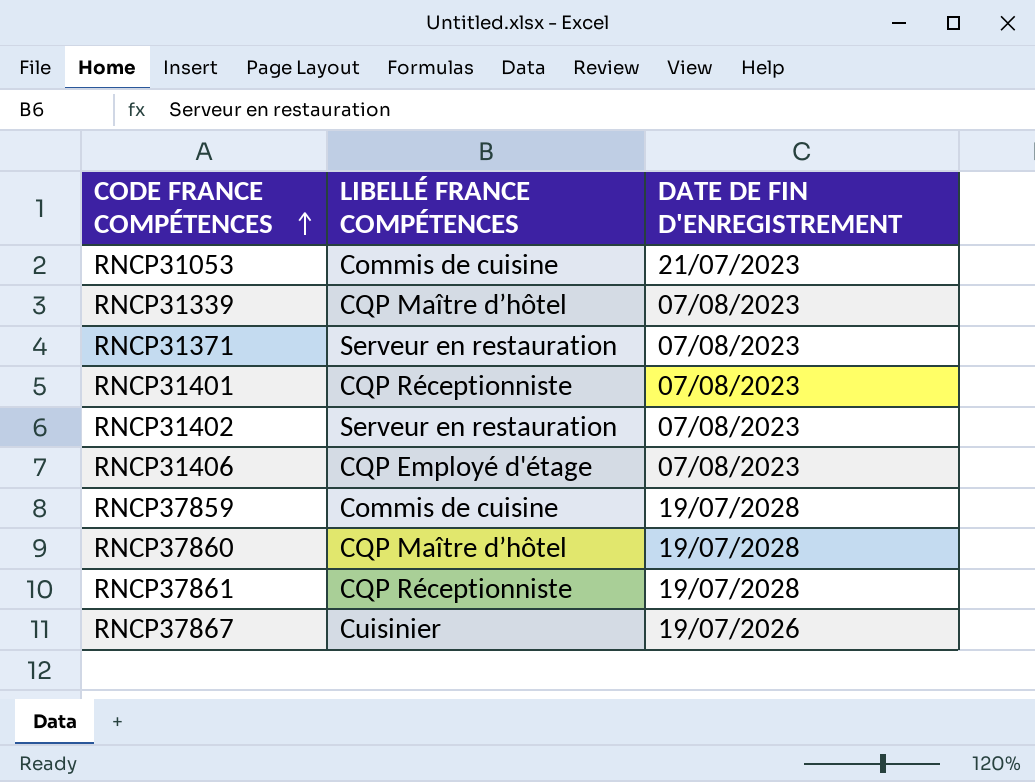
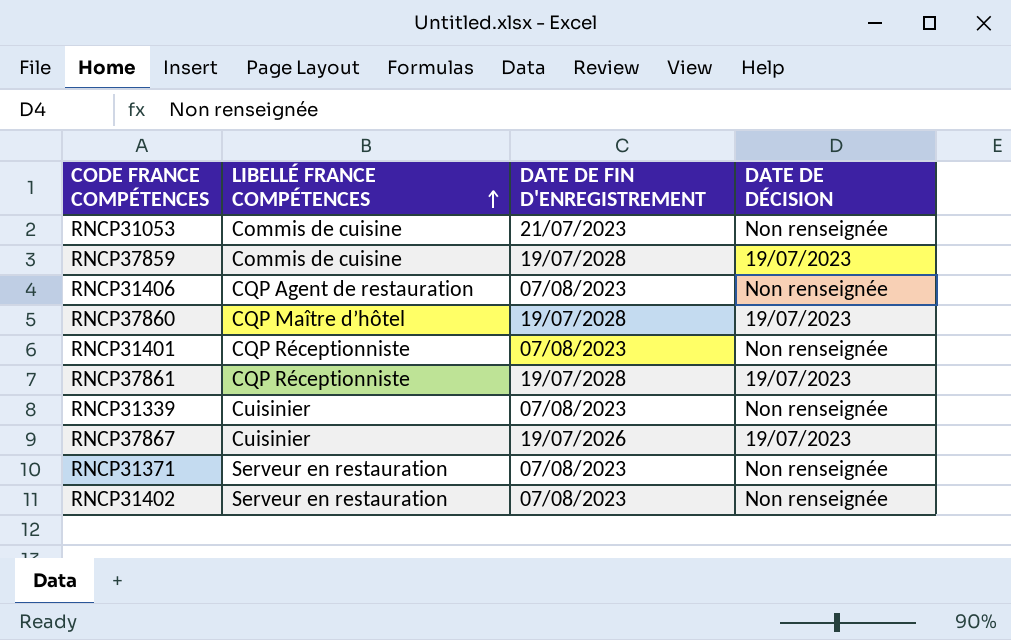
row order: CODE FRANCE COMPÉTENCES ascending -> LIBELLÉ FRANCE COMPÉTENCES ascending
column DATE DE DÉCISION | position: none -> 4
RNCP31406 | LIBELLÉ FRANCE COMPÉTENCES: CQP Employé d'étage -> CQP Agent de restauration
RNCP31339 | LIBELLÉ FRANCE COMPÉTENCES: CQP Maître d’hôtel -> Cuisinier

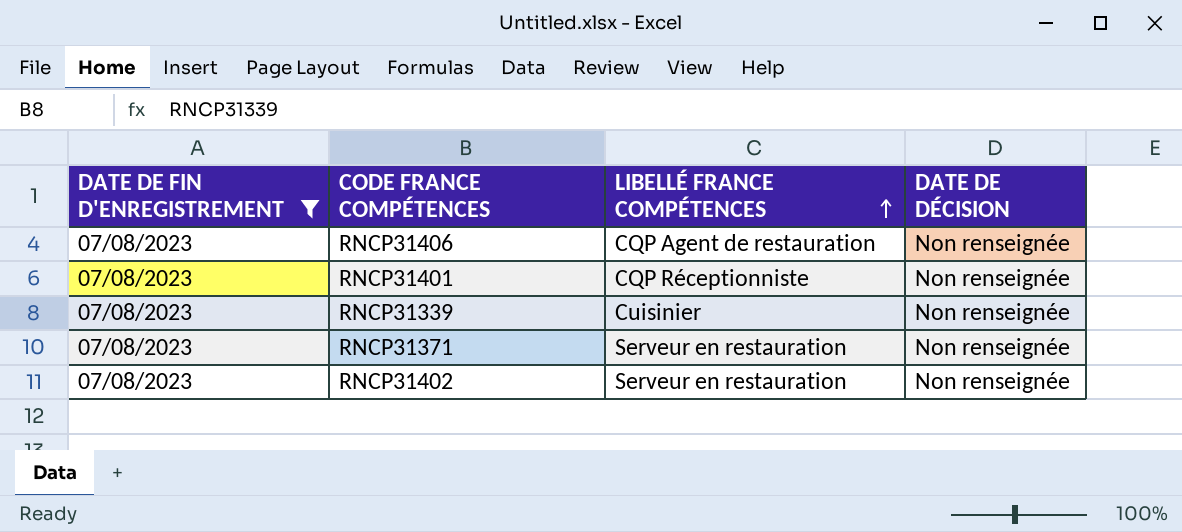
filter: none -> DATE DE FIN D'ENREGISTREMENT = 07/08/2023
column DATE DE FIN D'ENREGISTREMENT | position: 3 -> 1

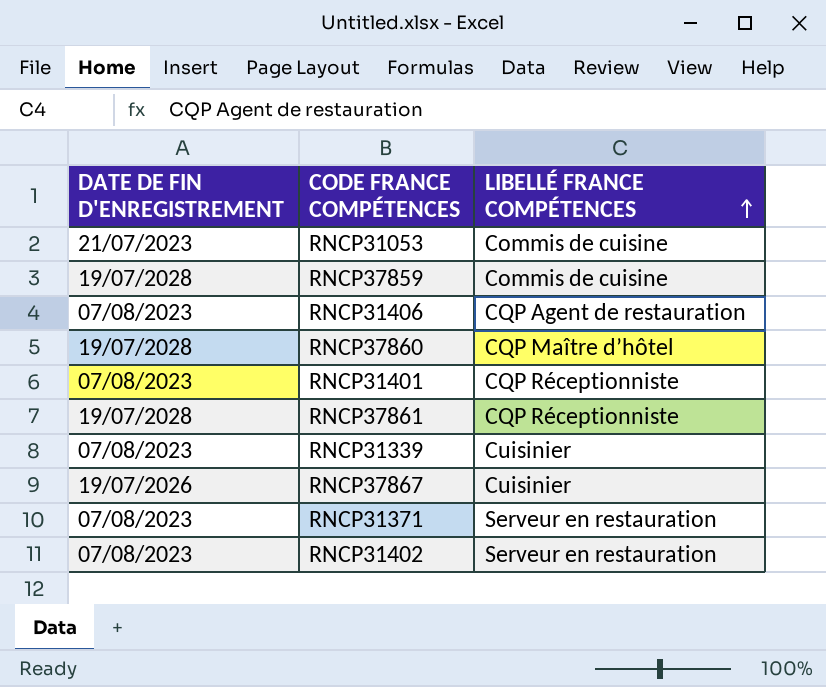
filter: DATE DE FIN D'ENREGISTREMENT = 07/08/2023 -> none
column DATE DE DÉCISION | position: 4 -> none

